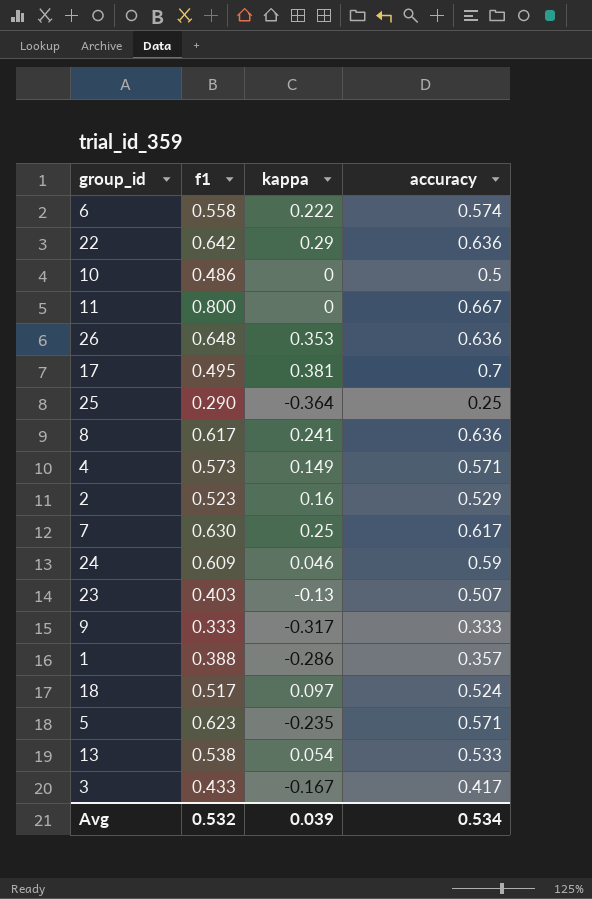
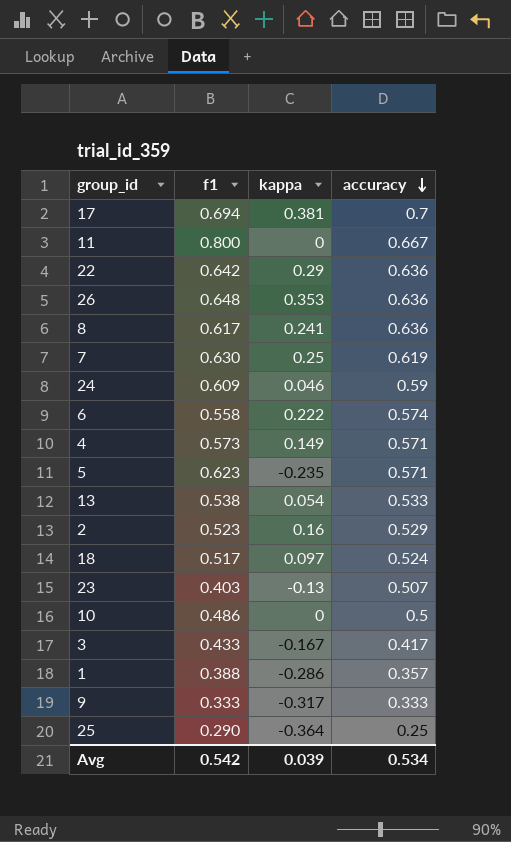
row order: none -> accuracy descending
17 | f1: 0.495 -> 0.694
7 | accuracy: 0.617 -> 0.619
Avg | f1: 0.532 -> 0.542

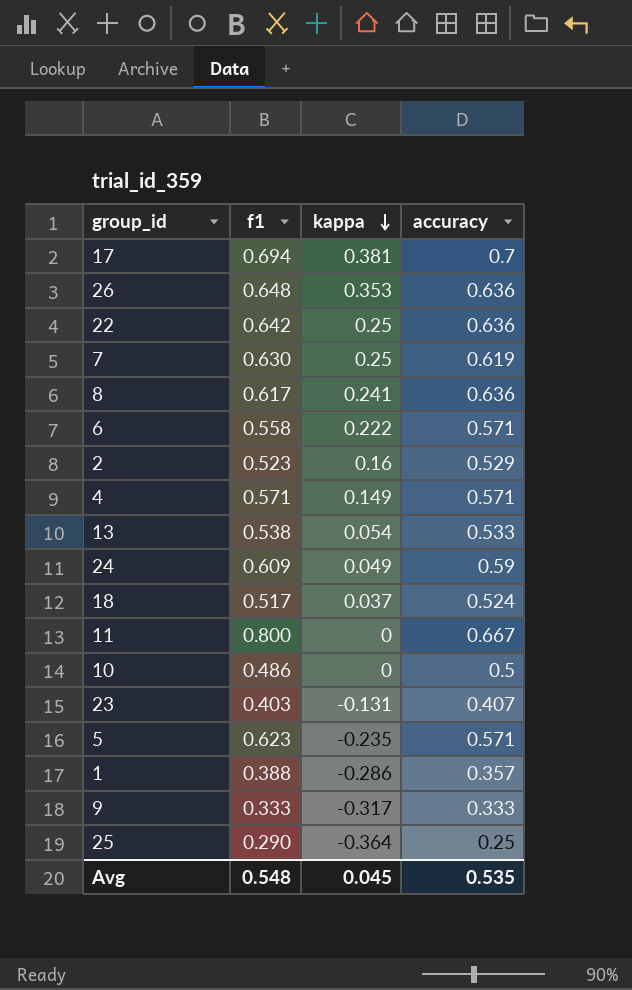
row order: accuracy descending -> kappa descending
row 3: 0.433 | -0.167 | 0.417 -> none
22 | kappa: 0.29 -> 0.25
6 | accuracy: 0.574 -> 0.571
4 | f1: 0.573 -> 0.571
24 | kappa: 0.046 -> 0.049
18 | kappa: 0.097 -> 0.037
23 | kappa: -0.13 -> -0.131
23 | accuracy: 0.507 -> 0.407
Avg | f1: 0.542 -> 0.548
Avg | kappa: 0.039 -> 0.045
Avg | accuracy: 0.534 -> 0.535

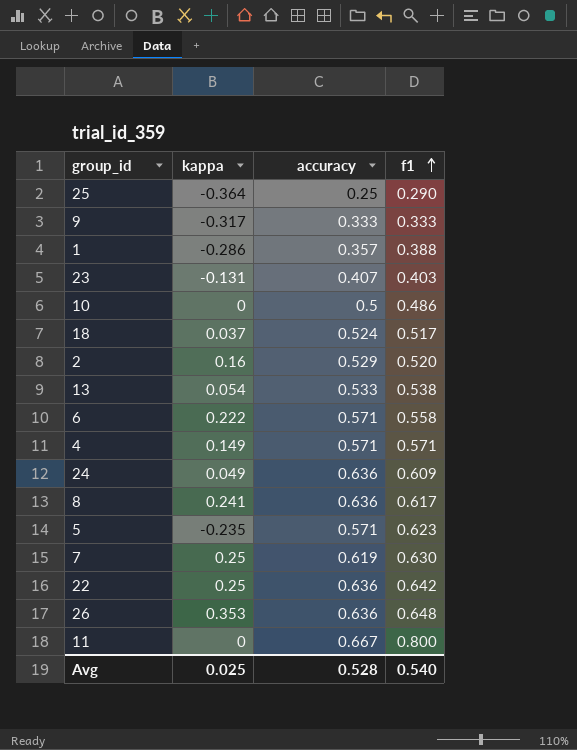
row order: kappa descending -> f1 ascending
column f1 | position: 2 -> 4
row 17: 0.694 | 0.381 | 0.7 -> none
2 | f1: 0.523 -> 0.520
24 | accuracy: 0.59 -> 0.636
Avg | kappa: 0.045 -> 0.025
Avg | accuracy: 0.535 -> 0.528
Avg | f1: 0.548 -> 0.540

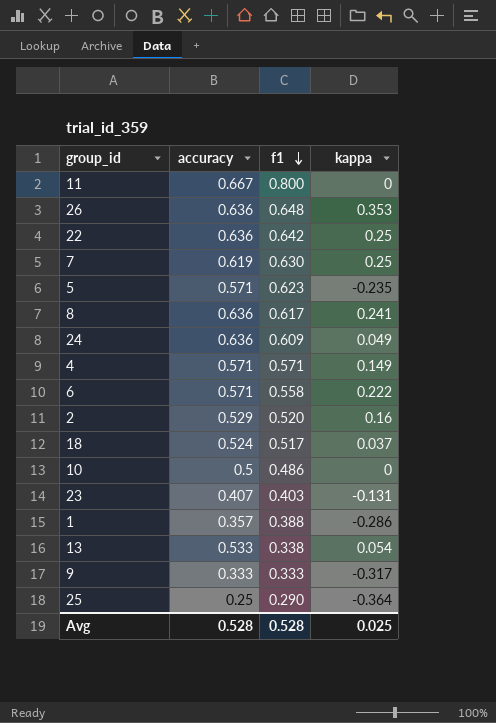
row order: f1 ascending -> f1 descending
column kappa | position: 2 -> 4
13 | f1: 0.538 -> 0.338
Avg | f1: 0.540 -> 0.528

